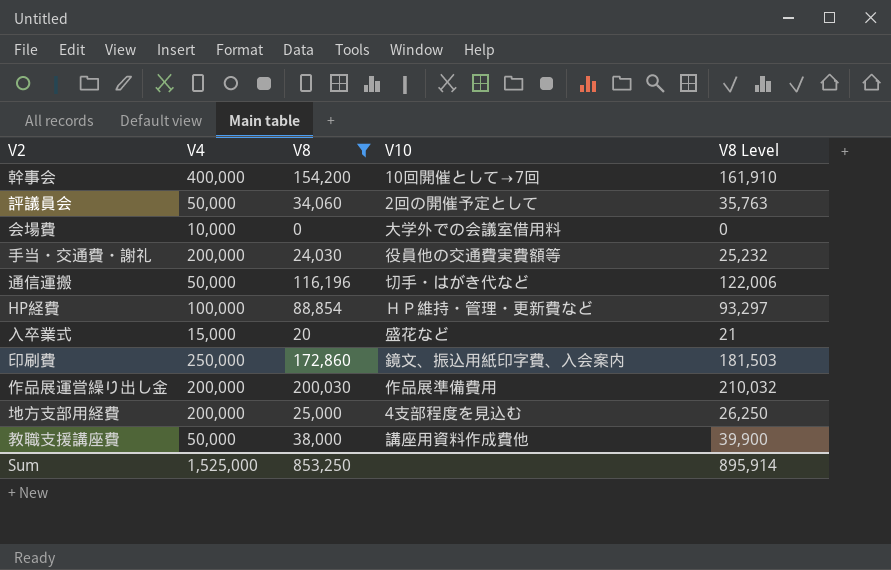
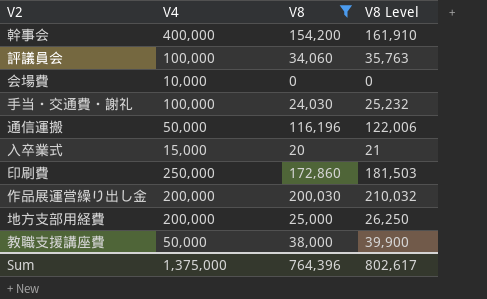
column V10 | position: 4 -> none
row HP経費: 100,000 | 88,854 | ＨＰ維持・管理・更新費など | 93,297 -> none
評議員会 | V4: 50,000 -> 100,000
手当・交通費・謝礼 | V4: 200,000 -> 100,000
Sum | V4: 1,525,000 -> 1,375,000
Sum | V8: 853,250 -> 764,396
Sum | V8 Level: 895,914 -> 802,617

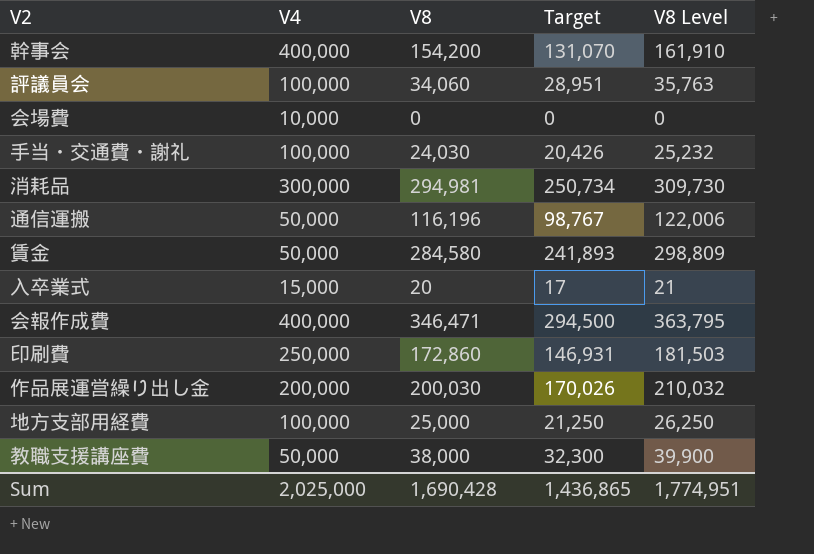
filter: V8 <= 200,030 -> none
column Target | formula: none -> [V8] * 0.85
地方支部用経費 | V4: 200,000 -> 100,000
Sum | V4: 1,375,000 -> 2,025,000
Sum | V8: 764,396 -> 1,690,428
Sum | V8 Level: 802,617 -> 1,774,951

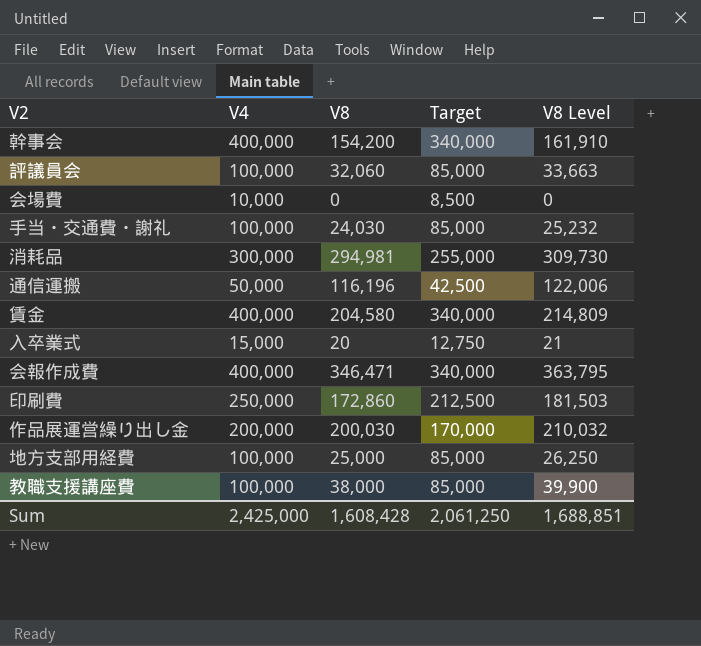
column Target | formula: [V8] * 0.85 -> [V4] * 0.85
評議員会 | V8: 34,060 -> 32,060
評議員会 | V8 Level: 35,763 -> 33,663
賃金 | V4: 50,000 -> 400,000
賃金 | V8: 284,580 -> 204,580
賃金 | V8 Level: 298,809 -> 214,809
教職支援講座費 | V4: 50,000 -> 100,000
Sum | V4: 2,025,000 -> 2,425,000
Sum | V8: 1,690,428 -> 1,608,428
Sum | Target: 1,436,865 -> 2,061,250
Sum | V8 Level: 1,774,951 -> 1,688,851

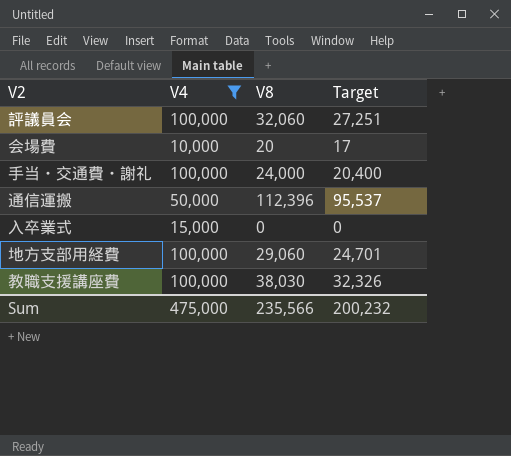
filter: none -> V4 <= 100,000
column V8 Level | formula: [V8] * 1.05 -> none
column Target | formula: [V4] * 0.85 -> [V8] * 0.85
会場費 | V8: 0 -> 20
手当・交通費・謝礼 | V8: 24,030 -> 24,000
通信運搬 | V8: 116,196 -> 112,396
入卒業式 | V8: 20 -> 0
地方支部用経費 | V8: 25,000 -> 29,060
教職支援講座費 | V8: 38,000 -> 38,030
Sum | V4: 2,425,000 -> 475,000
Sum | V8: 1,608,428 -> 235,566
Sum | Target: 2,061,250 -> 200,232

